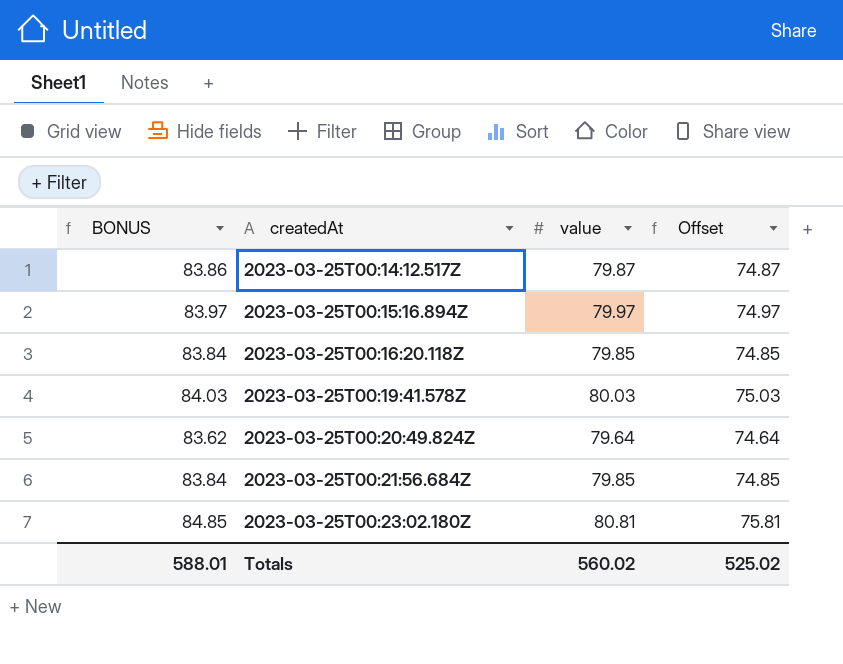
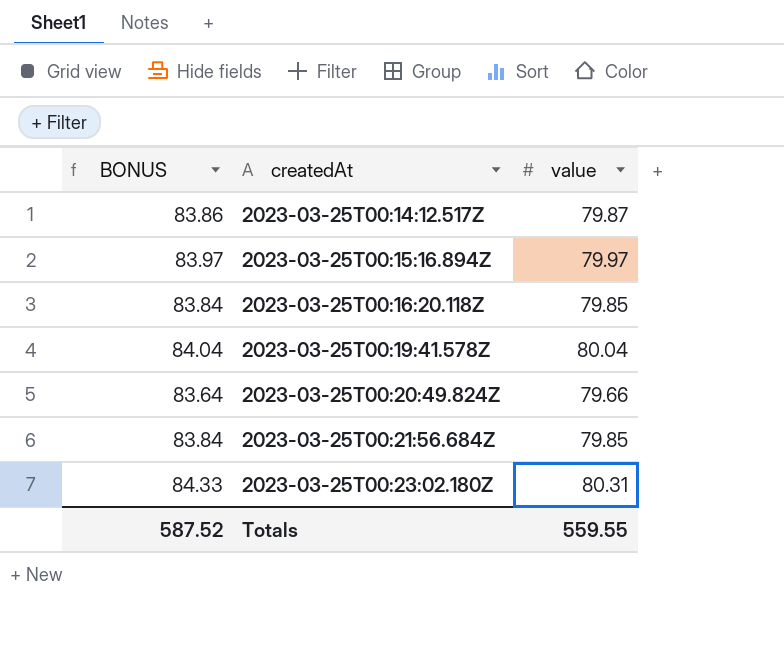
column Offset | formula: [value] - 5 -> none
2023-03-25T00:19:41.578Z | BONUS: 84.03 -> 84.04
2023-03-25T00:19:41.578Z | value: 80.03 -> 80.04
2023-03-25T00:20:49.824Z | BONUS: 83.62 -> 83.64
2023-03-25T00:20:49.824Z | value: 79.64 -> 79.66
2023-03-25T00:23:02.180Z | BONUS: 84.85 -> 84.33
2023-03-25T00:23:02.180Z | value: 80.81 -> 80.31
Totals | BONUS: 588.01 -> 587.52
Totals | value: 560.02 -> 559.55

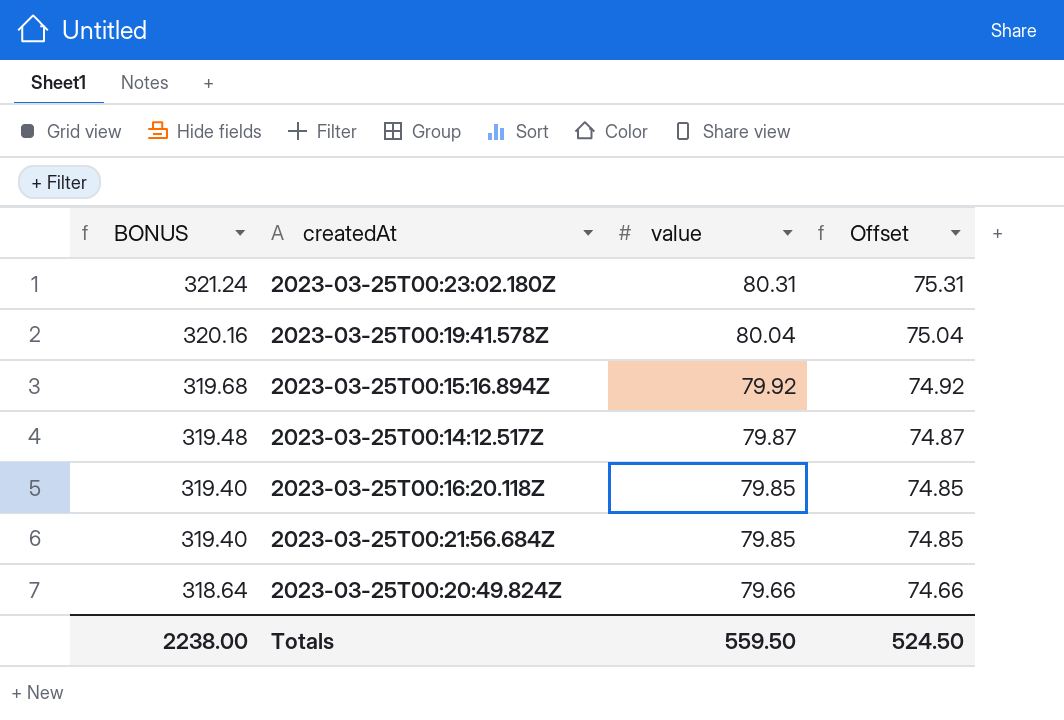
row order: createdAt ascending -> BONUS descending
column BONUS | formula: [value] * 1.05 -> [value] * 4
column Offset | formula: none -> [value] - 5
2023-03-25T00:15:16.894Z | value: 79.97 -> 79.92
Totals | BONUS: 587.52 -> 2238.00
Totals | value: 559.55 -> 559.50

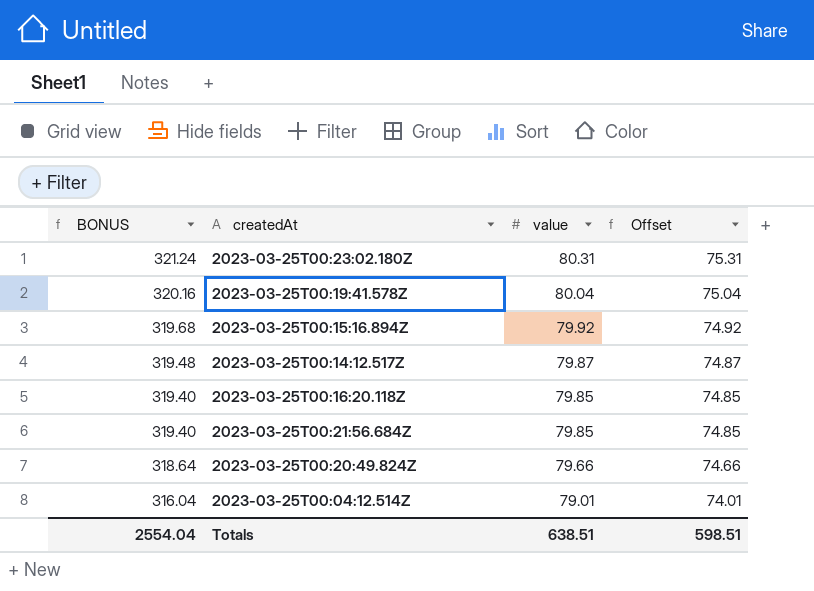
row 2023-03-25T00:04:12.514Z: none -> 316.04 | 79.01 | 74.01
Totals | BONUS: 2238.00 -> 2554.04
Totals | value: 559.50 -> 638.51
Totals | Offset: 524.50 -> 598.51

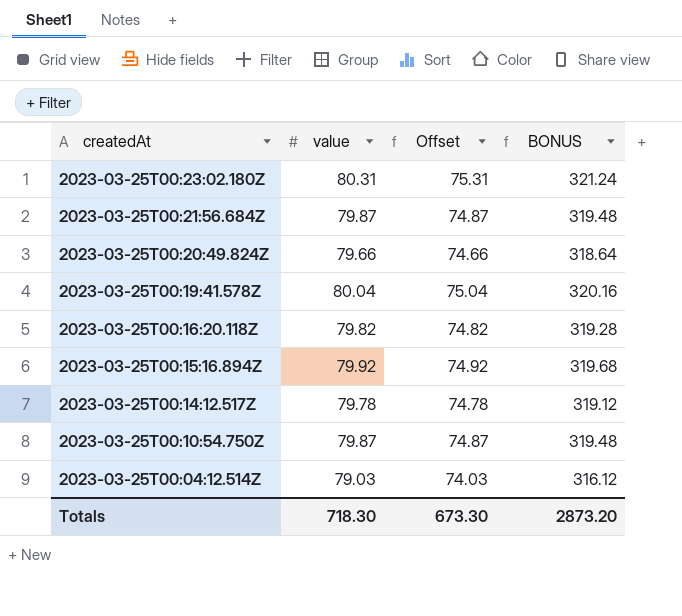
row order: BONUS descending -> createdAt descending
column BONUS | position: 1 -> 4
2023-03-25T00:21:56.684Z | value: 79.85 -> 79.87
2023-03-25T00:21:56.684Z | Offset: 74.85 -> 74.87
2023-03-25T00:21:56.684Z | BONUS: 319.40 -> 319.48
2023-03-25T00:16:20.118Z | value: 79.85 -> 79.82
2023-03-25T00:16:20.118Z | Offset: 74.85 -> 74.82
2023-03-25T00:16:20.118Z | BONUS: 319.40 -> 319.28
2023-03-25T00:14:12.517Z | value: 79.87 -> 79.78
2023-03-25T00:14:12.517Z | Offset: 74.87 -> 74.78
2023-03-25T00:14:12.517Z | BONUS: 319.48 -> 319.12
row 2023-03-25T00:10:54.750Z: none -> 79.87 | 74.87 | 319.48
2023-03-25T00:04:12.514Z | value: 79.01 -> 79.03
2023-03-25T00:04:12.514Z | Offset: 74.01 -> 74.03
2023-03-25T00:04:12.514Z | BONUS: 316.04 -> 316.12
Totals | value: 638.51 -> 718.30
Totals | Offset: 598.51 -> 673.30
Totals | BONUS: 2554.04 -> 2873.20

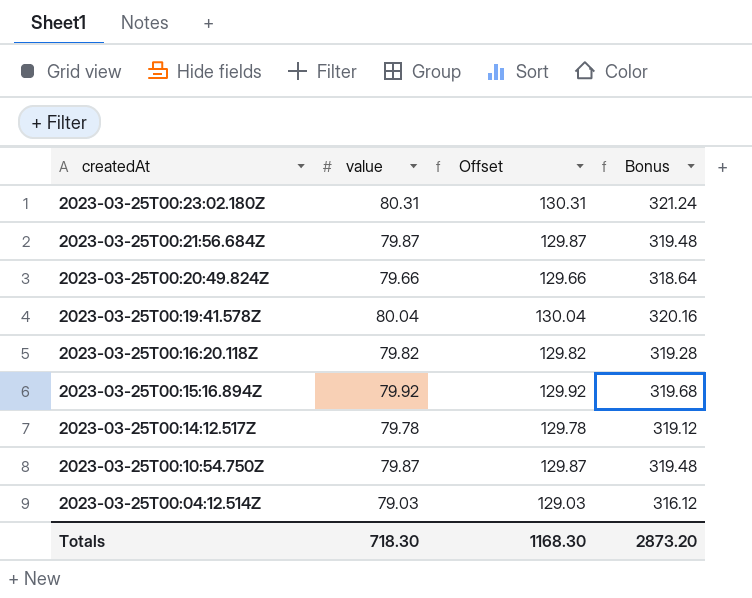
column Offset | formula: [value] - 5 -> [value] + 50
column name: BONUS -> Bonus
Totals | Offset: 673.30 -> 1168.30

